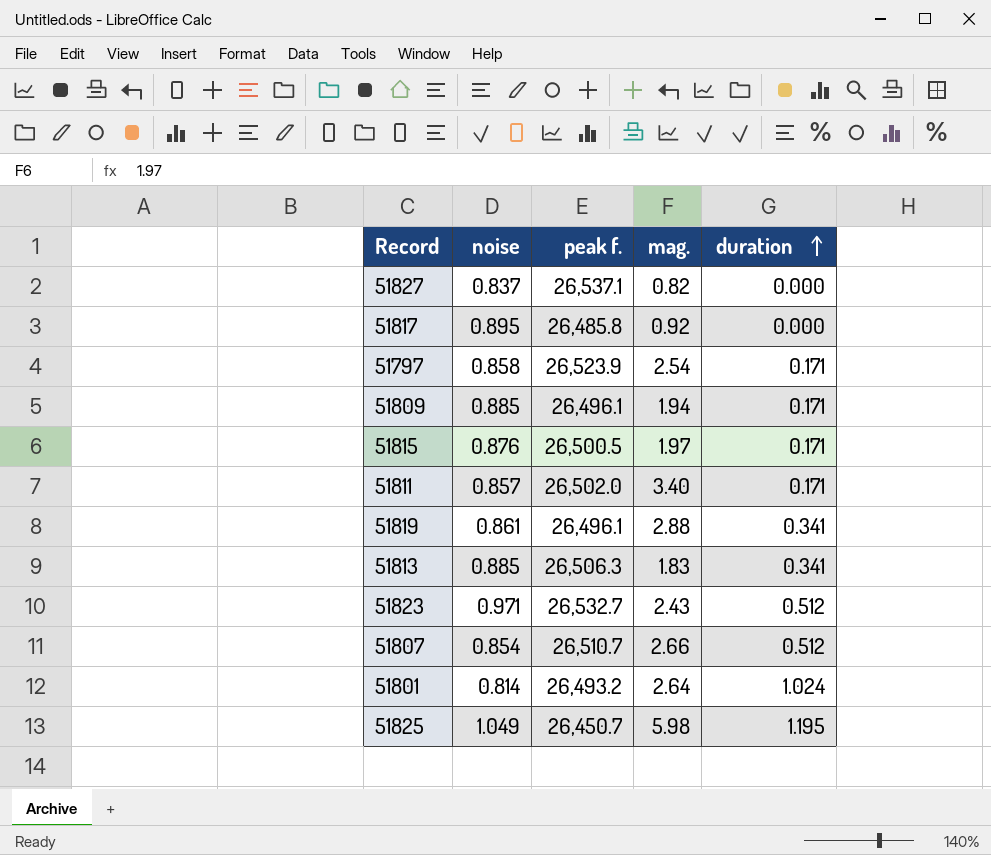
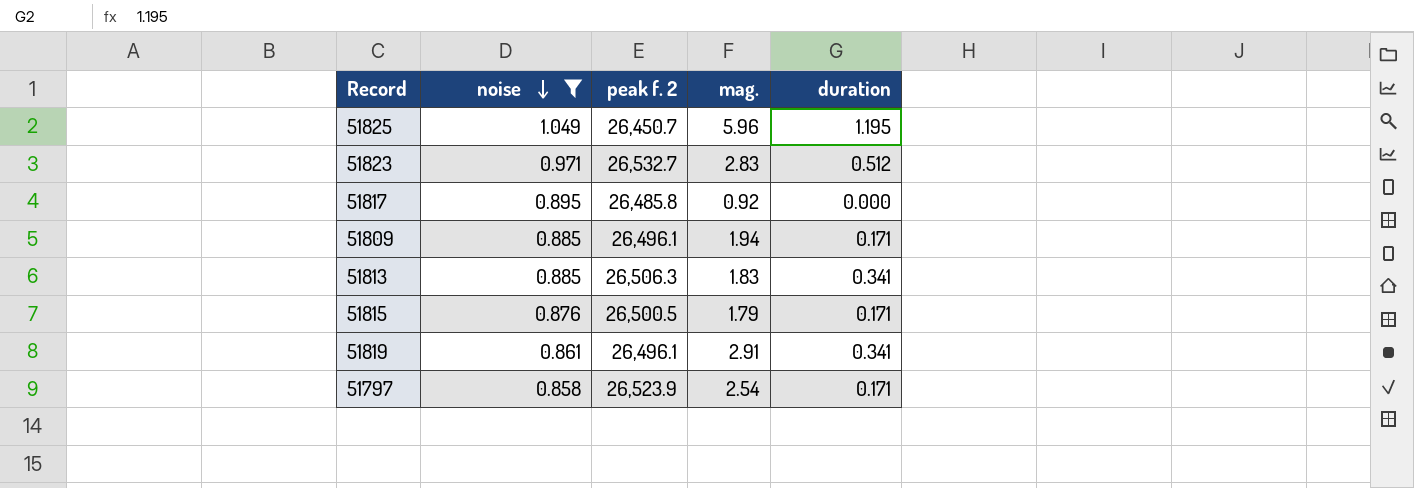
filter: none -> noise >= 0.858
row order: duration ascending -> noise descending
column name: peak f. -> peak f. 2
51825 | mag.: 5.98 -> 5.96
51823 | mag.: 2.43 -> 2.83
51815 | mag.: 1.97 -> 1.79
51819 | mag.: 2.88 -> 2.91

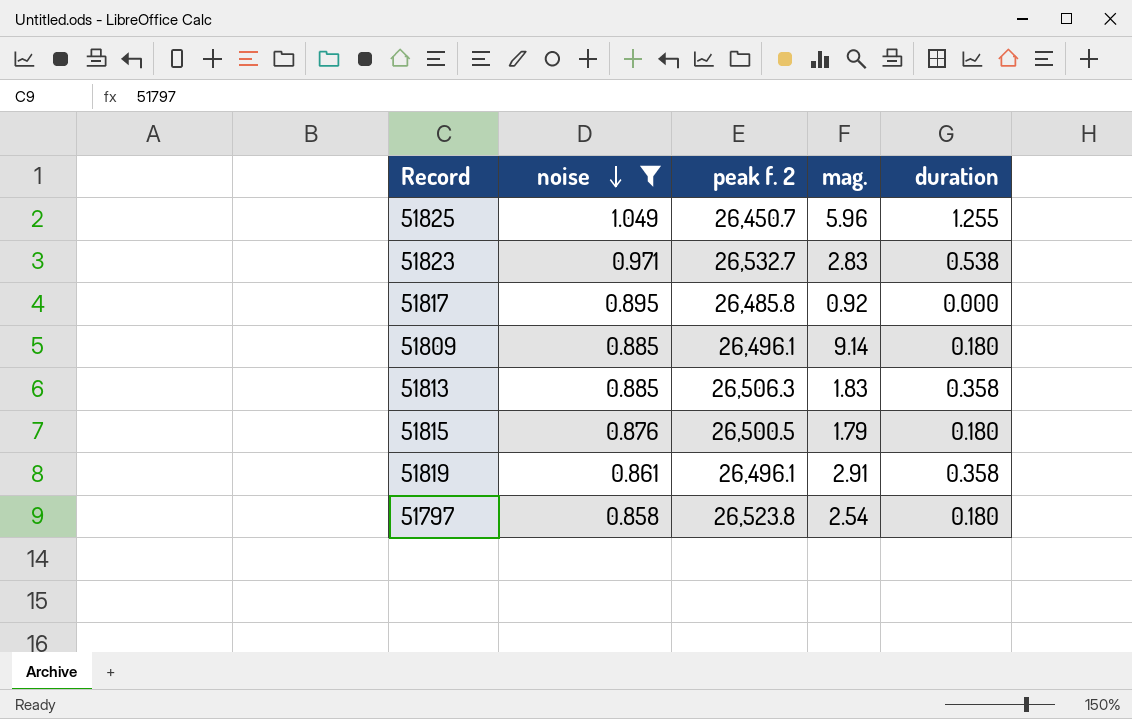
51825 | duration: 1.195 -> 1.255
51823 | duration: 0.512 -> 0.538
51809 | mag.: 1.94 -> 9.14
51809 | duration: 0.171 -> 0.180
51813 | duration: 0.341 -> 0.358
51815 | duration: 0.171 -> 0.180
51819 | duration: 0.341 -> 0.358
51797 | peak f. 2: 26,523.9 -> 26,523.8
51797 | duration: 0.171 -> 0.180

